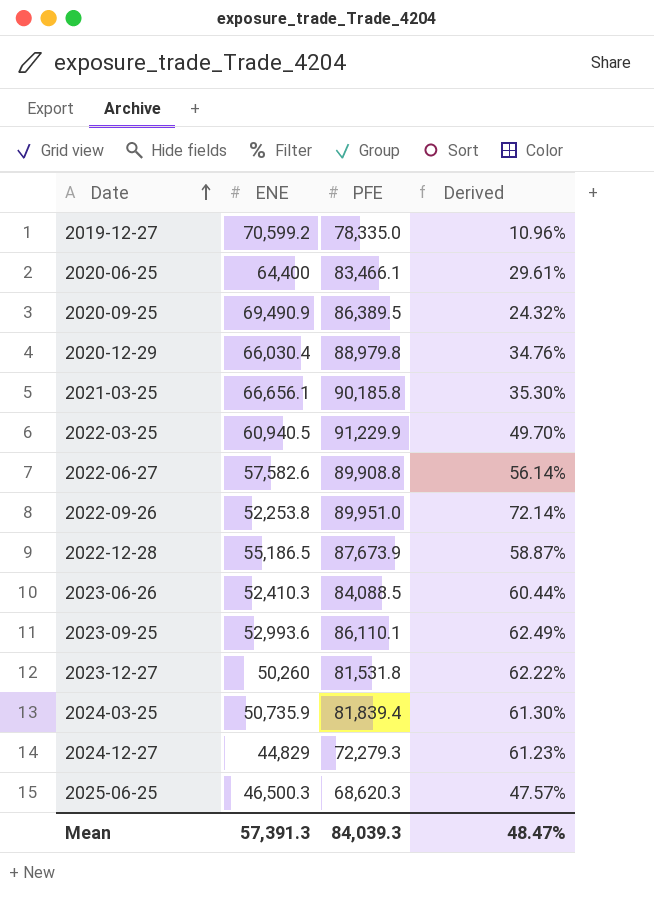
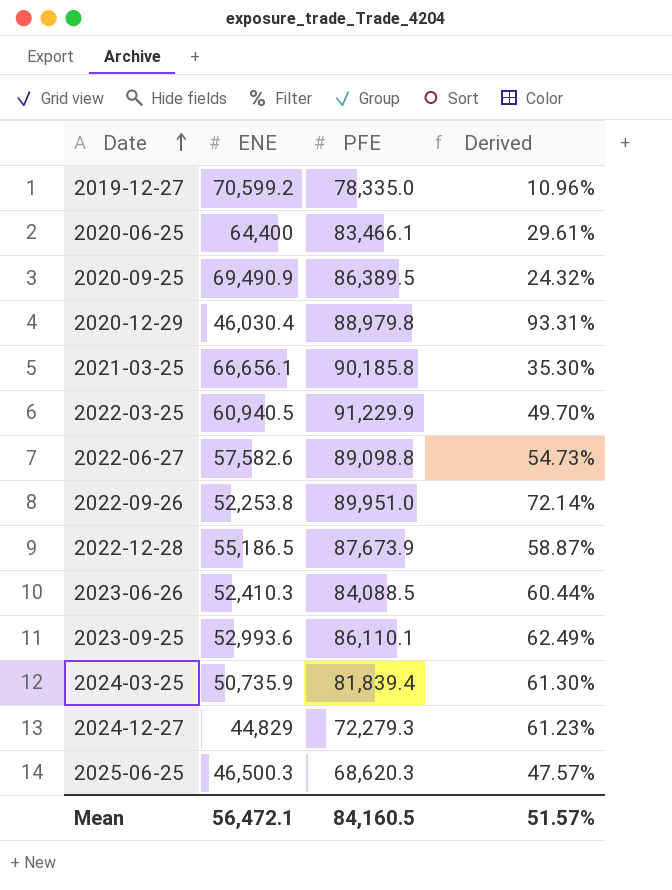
row 2023-12-27: 50,260 | 81,531.8 | 62.22% -> none
2020-12-29 | ENE: 66,030.4 -> 46,030.4
2020-12-29 | Derived: 34.76% -> 93.31%
2022-06-27 | PFE: 89,908.8 -> 89,098.8
2022-06-27 | Derived: 56.14% -> 54.73%
Mean | ENE: 57,391.3 -> 56,472.1
Mean | PFE: 84,039.3 -> 84,160.5
Mean | Derived: 48.47% -> 51.57%

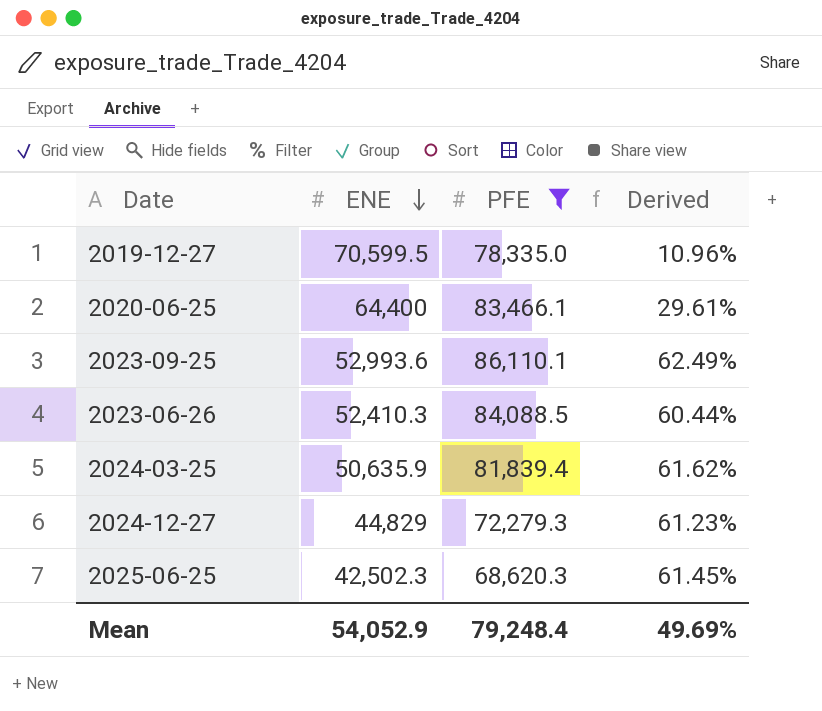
filter: none -> PFE <= 86,110.1
row order: Date ascending -> ENE descending
2019-12-27 | ENE: 70,599.2 -> 70,599.5
2024-03-25 | ENE: 50,735.9 -> 50,635.9
2024-03-25 | Derived: 61.30% -> 61.62%
2025-06-25 | ENE: 46,500.3 -> 42,502.3
2025-06-25 | Derived: 47.57% -> 61.45%
Mean | ENE: 56,472.1 -> 54,052.9
Mean | PFE: 84,160.5 -> 79,248.4
Mean | Derived: 51.57% -> 49.69%

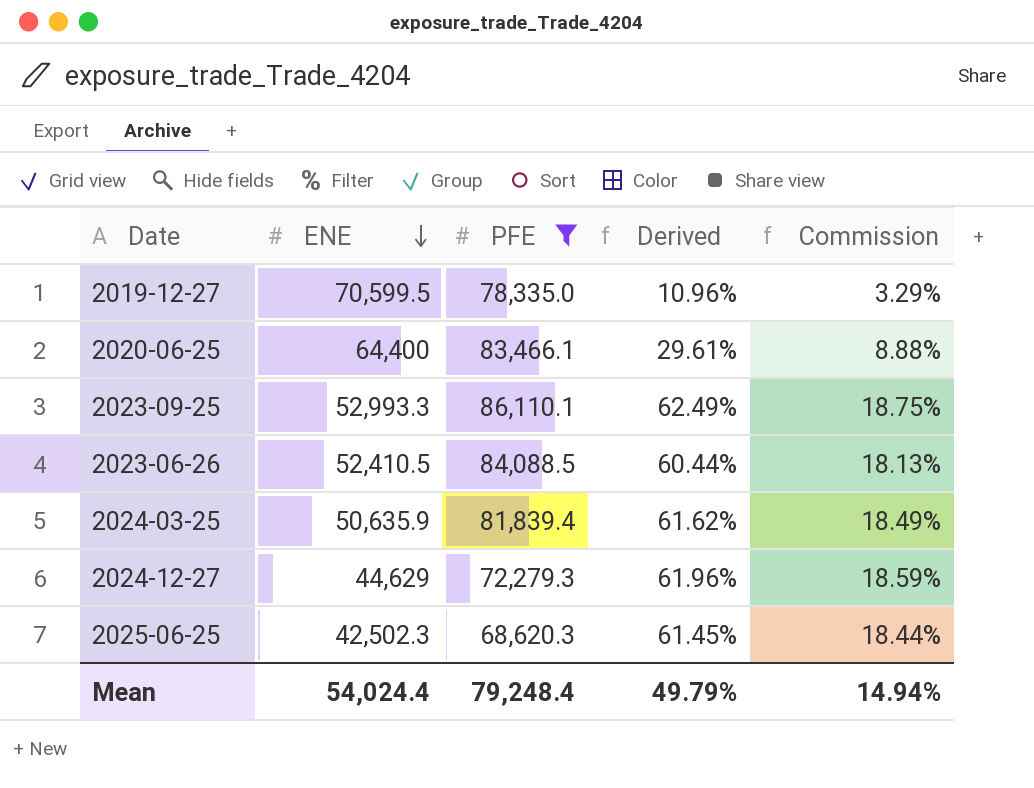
column Commission | formula: none -> [Derived] * 0.3
2023-09-25 | ENE: 52,993.6 -> 52,993.3
2023-06-26 | ENE: 52,410.3 -> 52,410.5
2024-12-27 | ENE: 44,829 -> 44,629
2024-12-27 | Derived: 61.23% -> 61.96%
Mean | ENE: 54,052.9 -> 54,024.4
Mean | Derived: 49.69% -> 49.79%

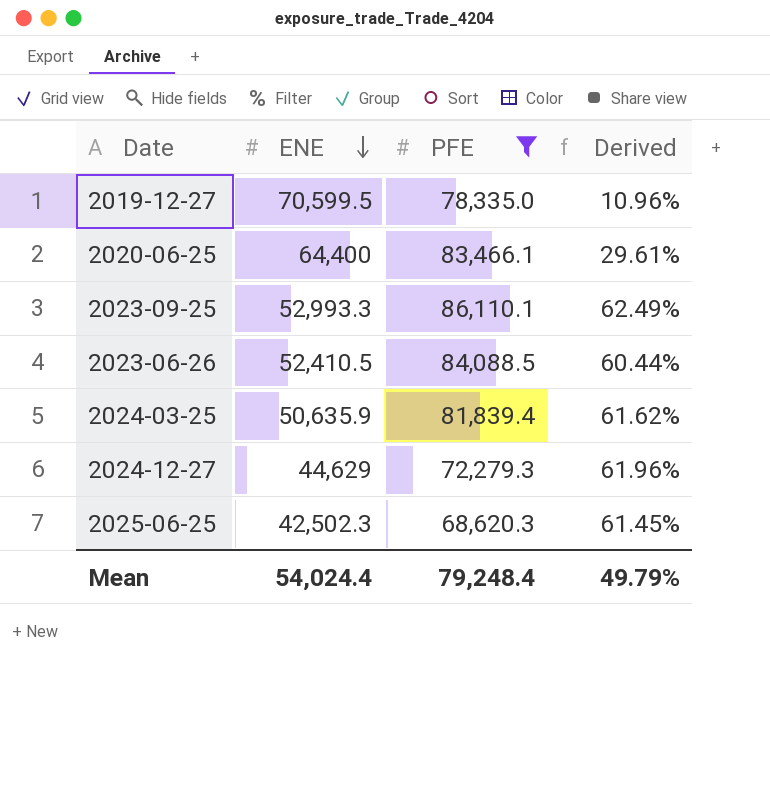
column Commission | formula: [Derived] * 0.3 -> none

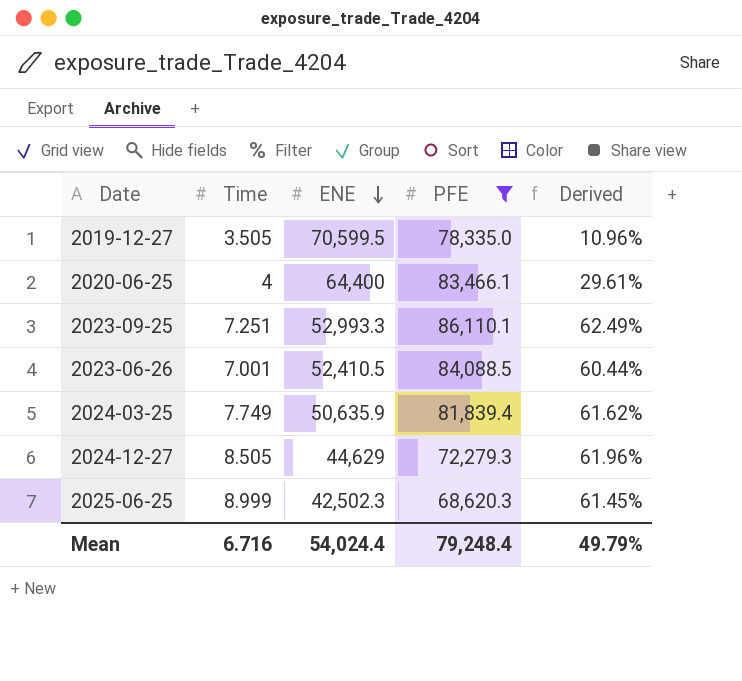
column Time | position: none -> 2

